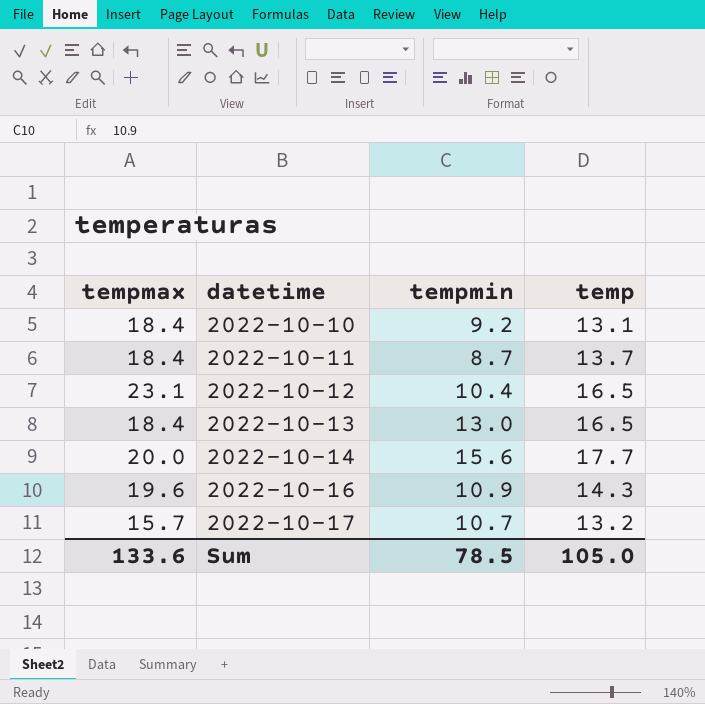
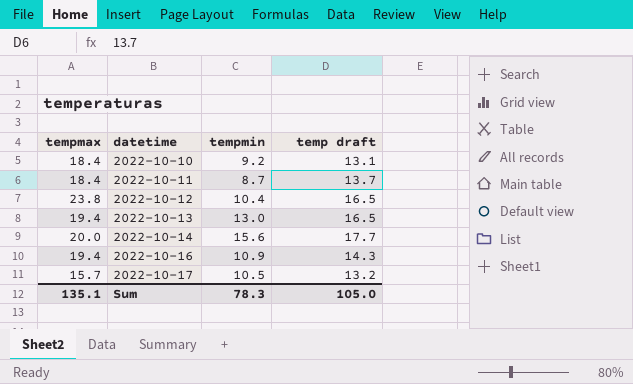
column name: temp -> temp draft
2022-10-12 | tempmax: 23.1 -> 23.8
2022-10-13 | tempmax: 18.4 -> 19.4
2022-10-16 | tempmax: 19.6 -> 19.4
2022-10-17 | tempmin: 10.7 -> 10.5
Sum | tempmax: 133.6 -> 135.1
Sum | tempmin: 78.5 -> 78.3

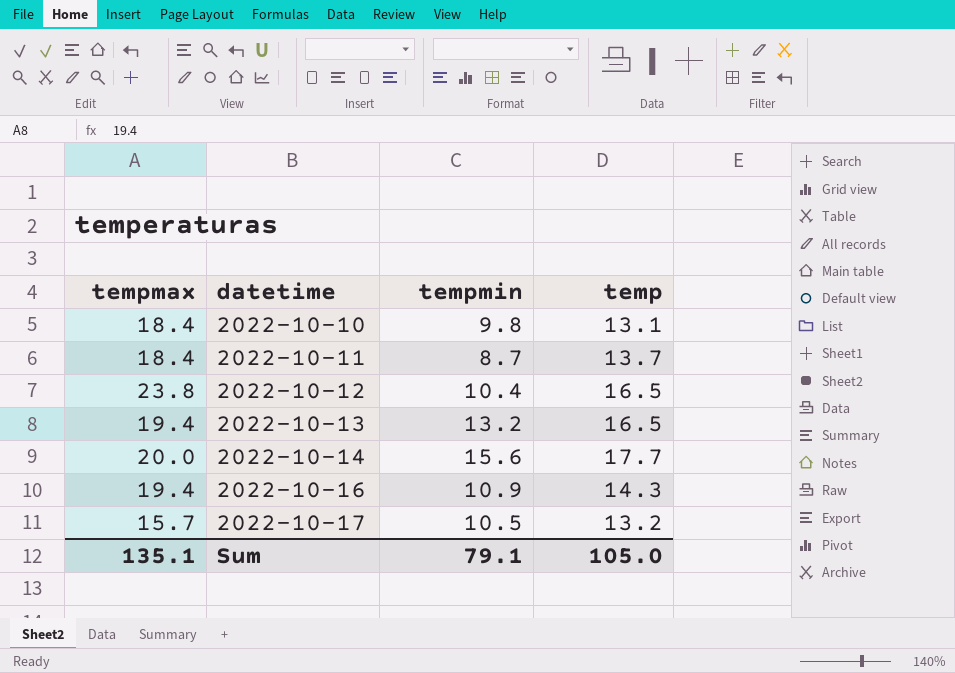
column name: temp draft -> temp
2022-10-10 | tempmin: 9.2 -> 9.8
2022-10-13 | tempmin: 13.0 -> 13.2
Sum | tempmin: 78.3 -> 79.1

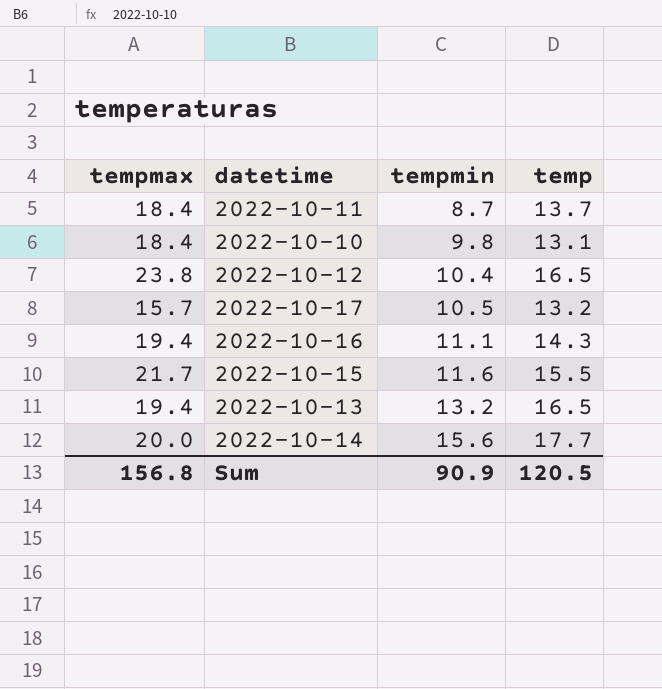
row order: datetime ascending -> tempmin ascending
2022-10-16 | tempmin: 10.9 -> 11.1
row 2022-10-15: none -> 21.7 | 11.6 | 15.5
Sum | tempmax: 135.1 -> 156.8
Sum | tempmin: 79.1 -> 90.9
Sum | temp: 105.0 -> 120.5

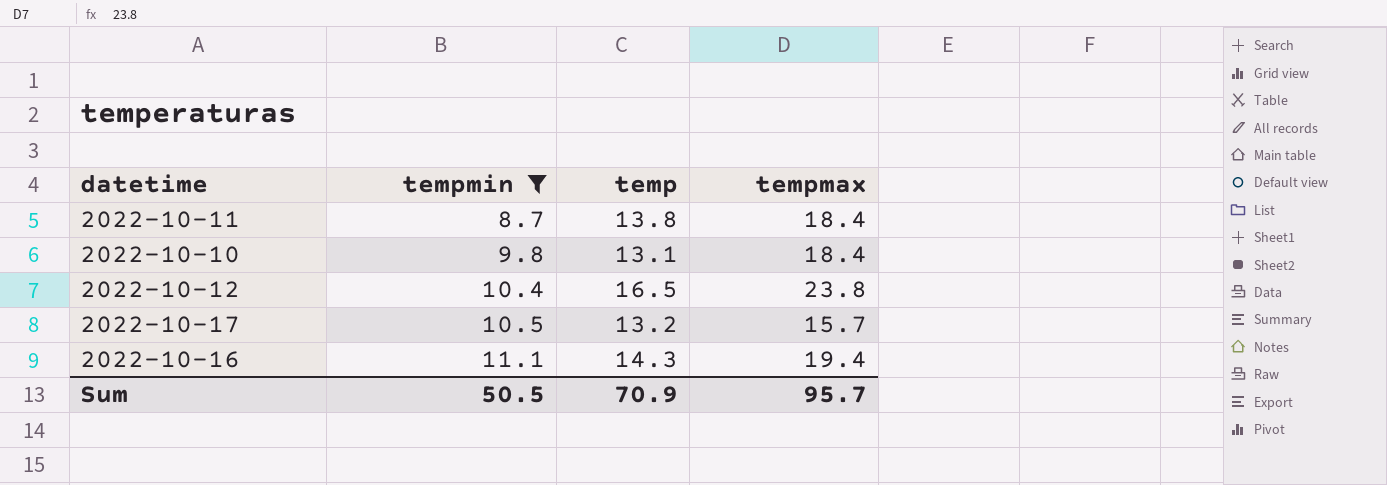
filter: none -> tempmin <= 11.1
column tempmax | position: 1 -> 4
2022-10-11 | temp: 13.7 -> 13.8
Sum | tempmin: 90.9 -> 50.5
Sum | temp: 120.5 -> 70.9
Sum | tempmax: 156.8 -> 95.7

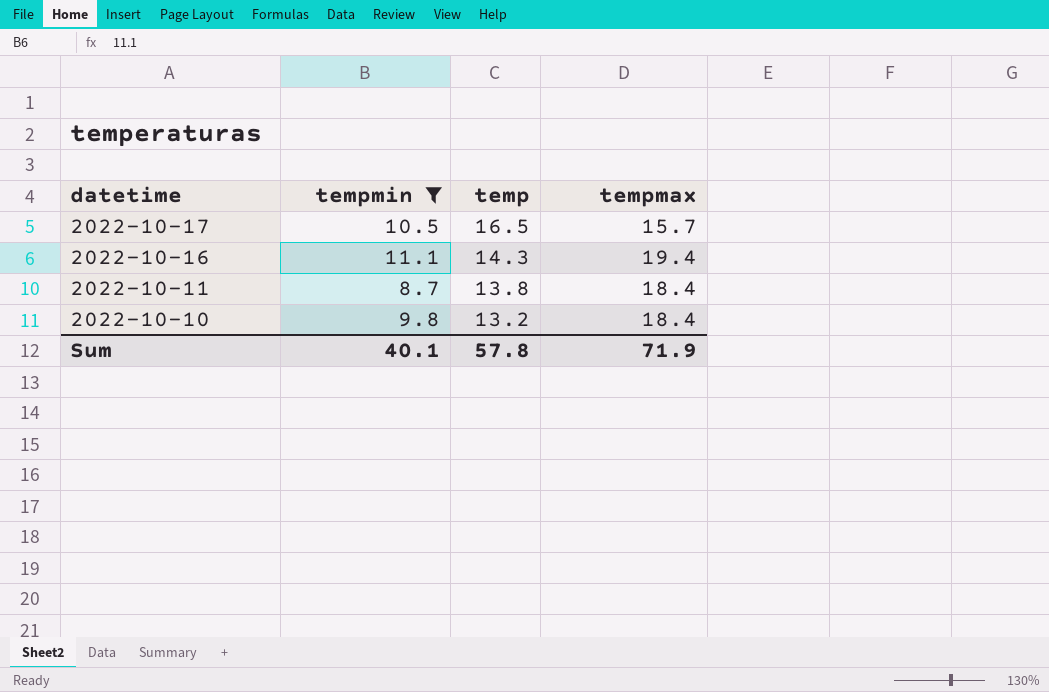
row order: tempmin ascending -> datetime descending
row 2022-10-12: 10.4 | 16.5 | 23.8 -> none
2022-10-17 | temp: 13.2 -> 16.5
2022-10-10 | temp: 13.1 -> 13.2
Sum | tempmin: 50.5 -> 40.1
Sum | temp: 70.9 -> 57.8
Sum | tempmax: 95.7 -> 71.9

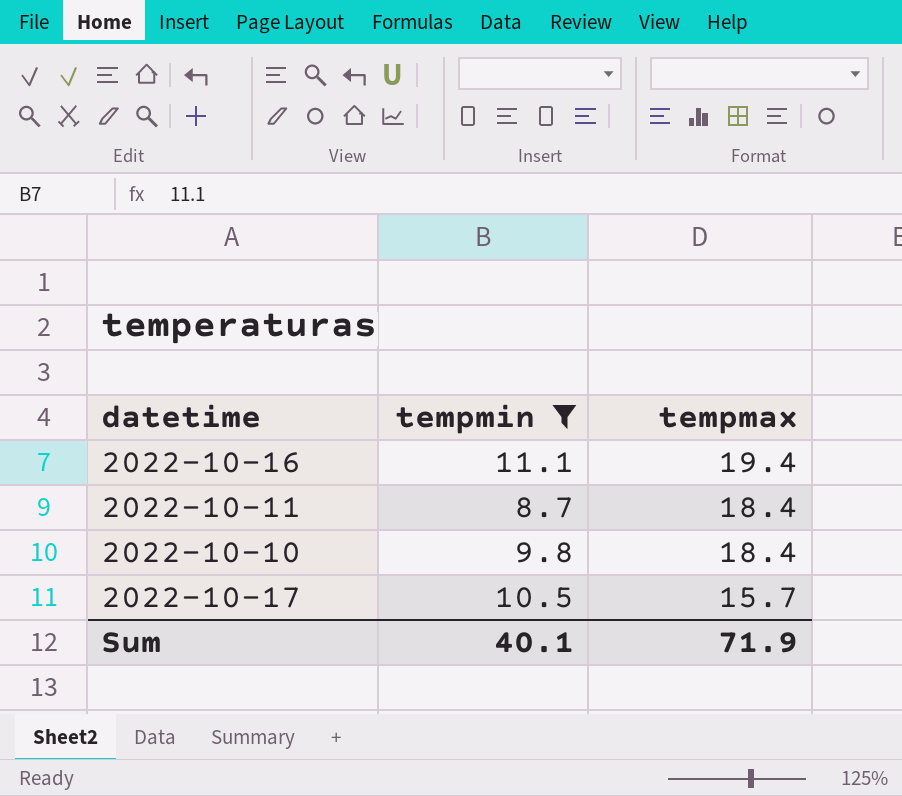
row order: datetime descending -> tempmax descending
column temp | position: 3 -> none

